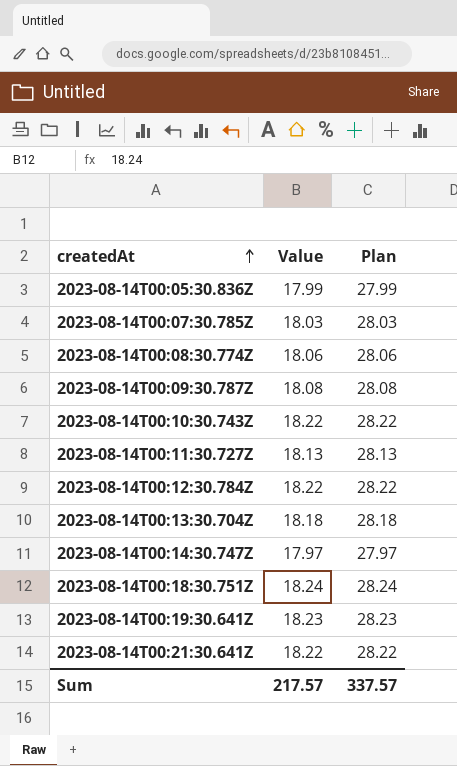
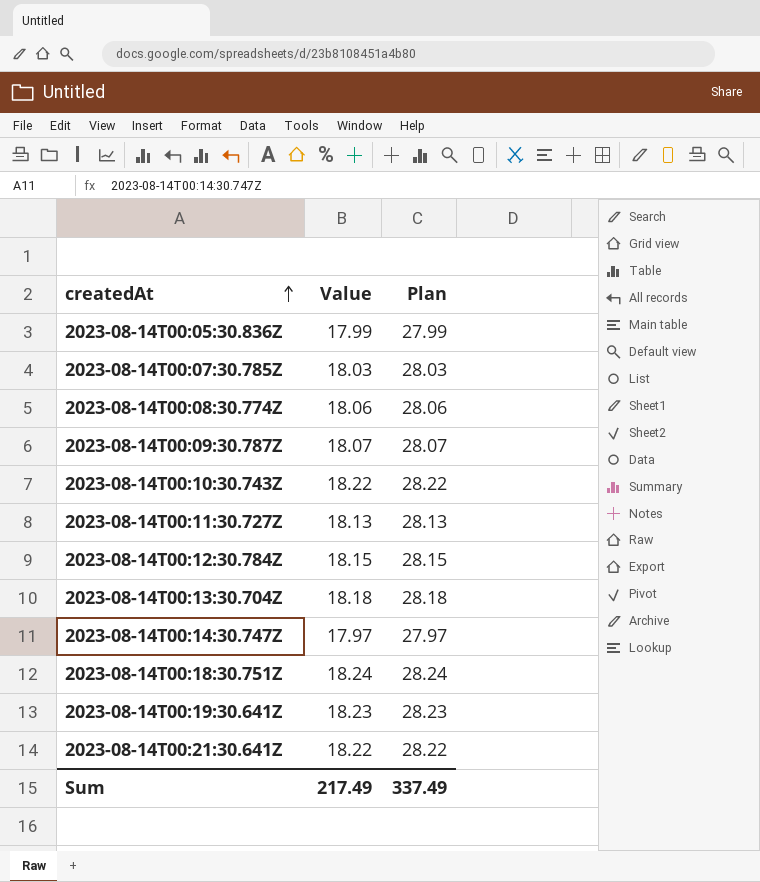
2023-08-14T00:09:30.787Z | Value: 18.08 -> 18.07
2023-08-14T00:09:30.787Z | Plan: 28.08 -> 28.07
2023-08-14T00:12:30.784Z | Value: 18.22 -> 18.15
2023-08-14T00:12:30.784Z | Plan: 28.22 -> 28.15
Sum | Value: 217.57 -> 217.49
Sum | Plan: 337.57 -> 337.49

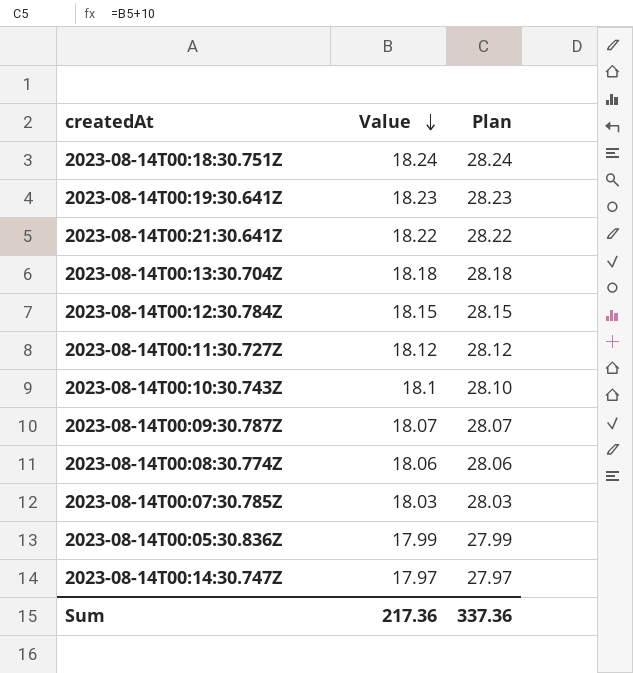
row order: createdAt ascending -> Value descending
2023-08-14T00:11:30.727Z | Value: 18.13 -> 18.12
2023-08-14T00:11:30.727Z | Plan: 28.13 -> 28.12
2023-08-14T00:10:30.743Z | Value: 18.22 -> 18.1
2023-08-14T00:10:30.743Z | Plan: 28.22 -> 28.10
Sum | Value: 217.49 -> 217.36
Sum | Plan: 337.49 -> 337.36

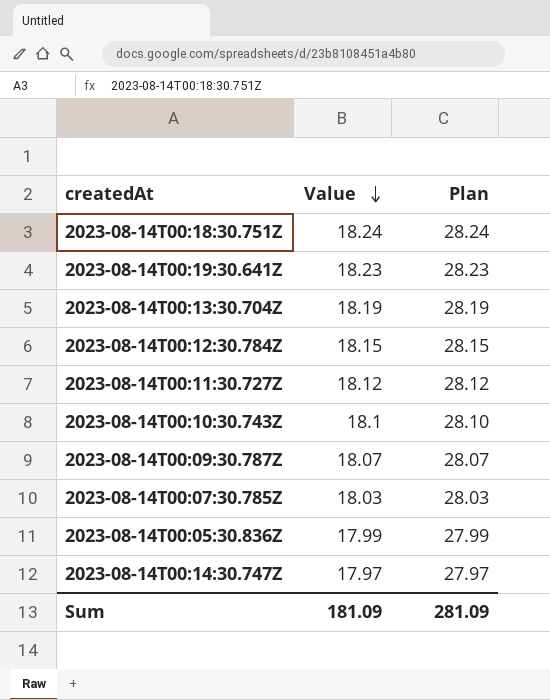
row 2023-08-14T00:21:30.641Z: 18.22 | 28.22 -> none
row 2023-08-14T00:08:30.774Z: 18.06 | 28.06 -> none
2023-08-14T00:13:30.704Z | Value: 18.18 -> 18.19
2023-08-14T00:13:30.704Z | Plan: 28.18 -> 28.19
Sum | Value: 217.36 -> 181.09
Sum | Plan: 337.36 -> 281.09

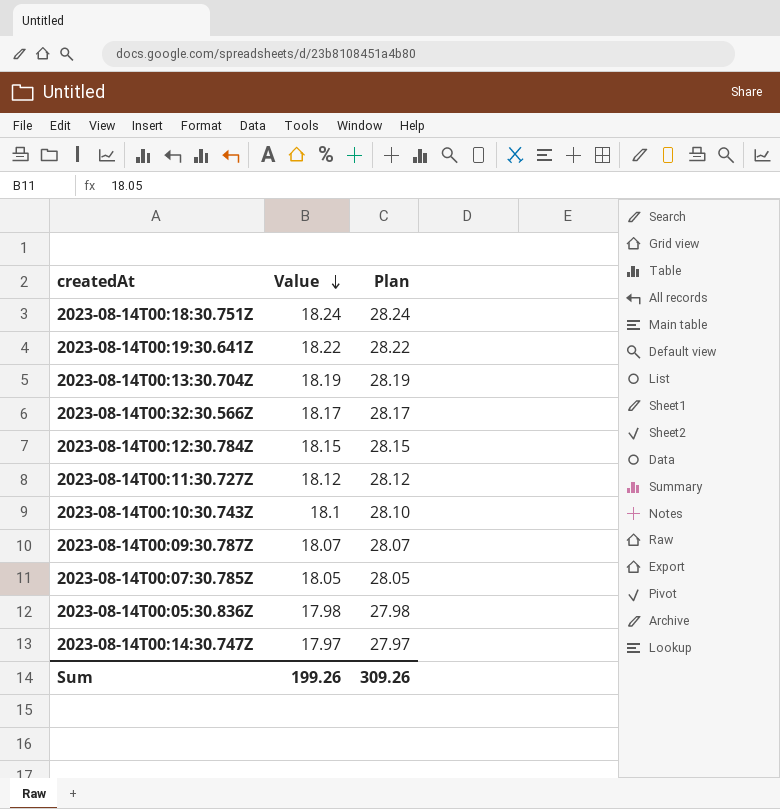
2023-08-14T00:19:30.641Z | Value: 18.23 -> 18.22
2023-08-14T00:19:30.641Z | Plan: 28.23 -> 28.22
row 2023-08-14T00:32:30.566Z: none -> 18.17 | 28.17
2023-08-14T00:07:30.785Z | Value: 18.03 -> 18.05
2023-08-14T00:07:30.785Z | Plan: 28.03 -> 28.05
2023-08-14T00:05:30.836Z | Value: 17.99 -> 17.98
2023-08-14T00:05:30.836Z | Plan: 27.99 -> 27.98
Sum | Value: 181.09 -> 199.26
Sum | Plan: 281.09 -> 309.26

